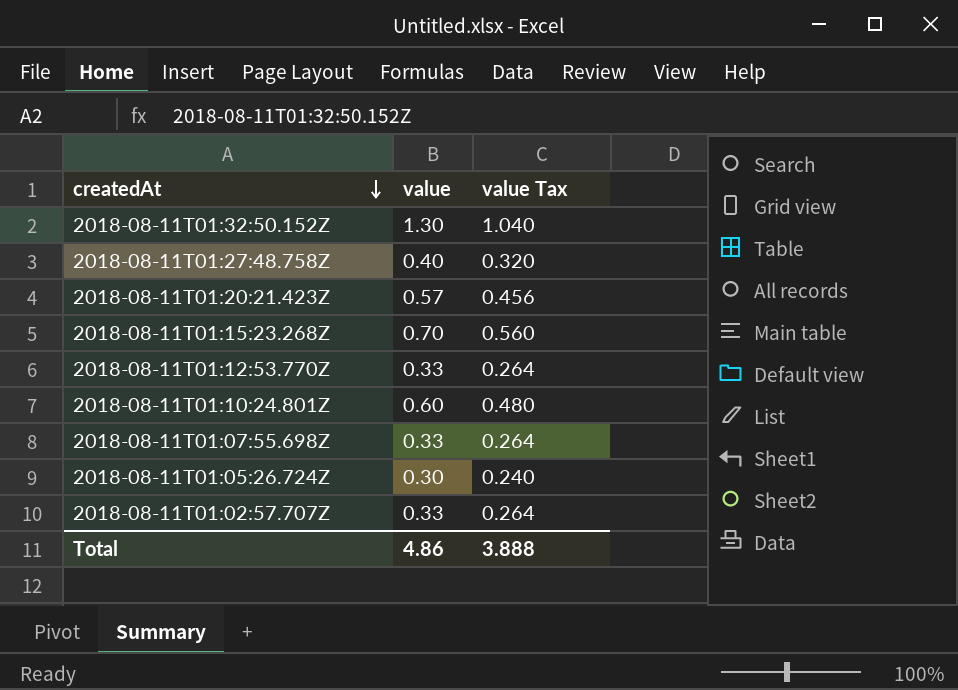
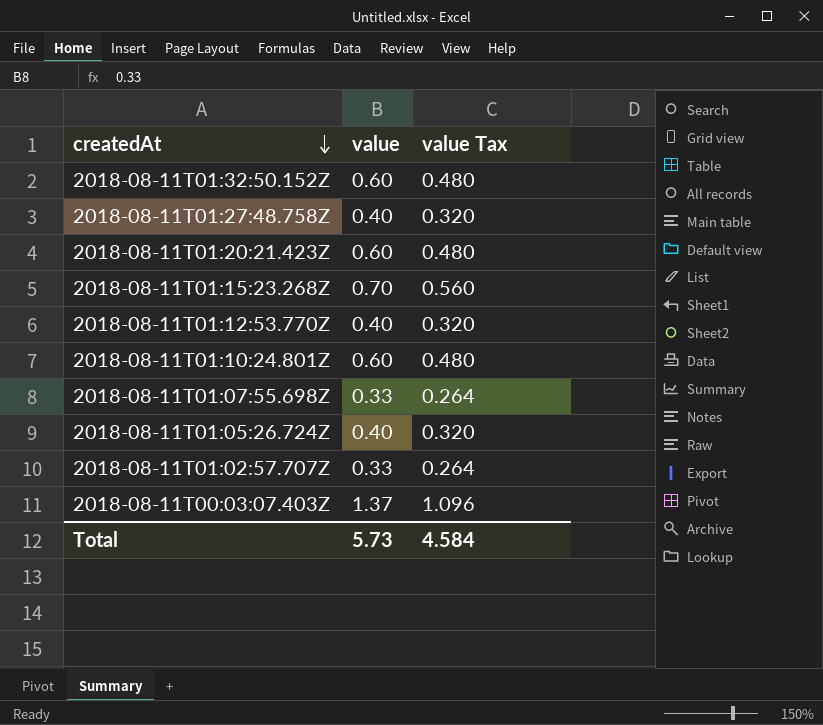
2018-08-11T01:32:50.152Z | value: 1.30 -> 0.60
2018-08-11T01:32:50.152Z | value Tax: 1.040 -> 0.480
2018-08-11T01:20:21.423Z | value: 0.57 -> 0.60
2018-08-11T01:20:21.423Z | value Tax: 0.456 -> 0.480
2018-08-11T01:12:53.770Z | value: 0.33 -> 0.40
2018-08-11T01:12:53.770Z | value Tax: 0.264 -> 0.320
2018-08-11T01:05:26.724Z | value: 0.30 -> 0.40
2018-08-11T01:05:26.724Z | value Tax: 0.240 -> 0.320
row 2018-08-11T00:03:07.403Z: none -> 1.37 | 1.096
Total | value: 4.86 -> 5.73
Total | value Tax: 3.888 -> 4.584

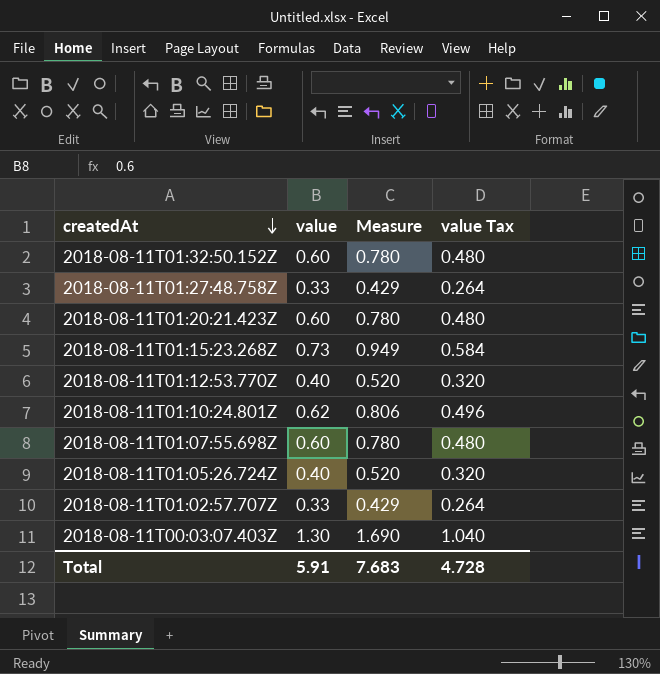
column Measure | formula: none -> [value] * 1.3
2018-08-11T01:27:48.758Z | value: 0.40 -> 0.33
2018-08-11T01:27:48.758Z | value Tax: 0.320 -> 0.264
2018-08-11T01:15:23.268Z | value: 0.70 -> 0.73
2018-08-11T01:15:23.268Z | value Tax: 0.560 -> 0.584
2018-08-11T01:10:24.801Z | value: 0.60 -> 0.62
2018-08-11T01:10:24.801Z | value Tax: 0.480 -> 0.496
2018-08-11T01:07:55.698Z | value: 0.33 -> 0.60
2018-08-11T01:07:55.698Z | value Tax: 0.264 -> 0.480
2018-08-11T00:03:07.403Z | value: 1.37 -> 1.30
2018-08-11T00:03:07.403Z | value Tax: 1.096 -> 1.040
Total | value: 5.73 -> 5.91
Total | value Tax: 4.584 -> 4.728

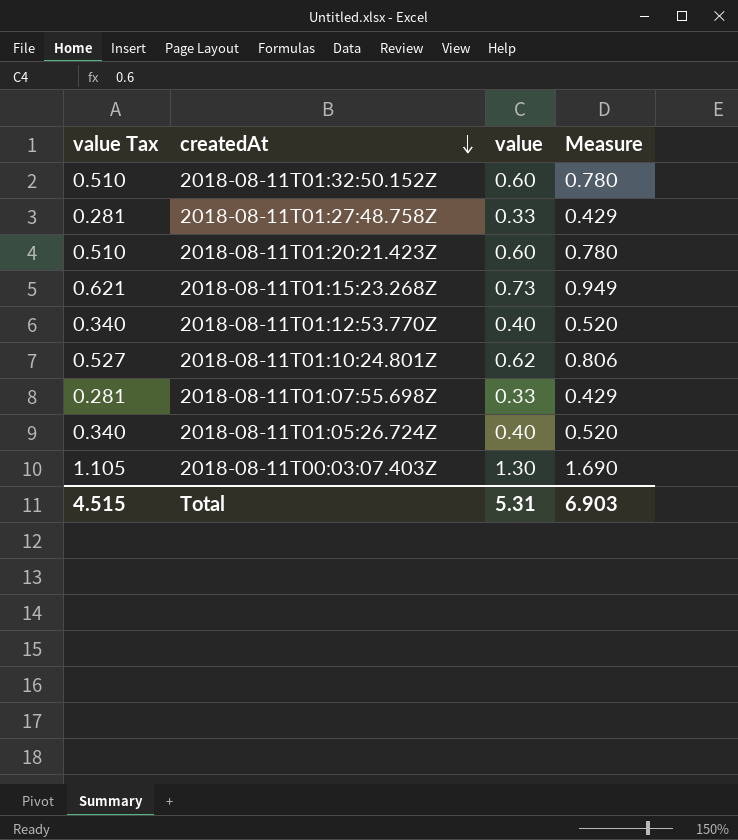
column value Tax | formula: [value] * 0.8 -> [value] * 0.85
column value Tax | position: 4 -> 1
row 2018-08-11T01:02:57.707Z: 0.33 | 0.429 | 0.264 -> none
2018-08-11T01:07:55.698Z | value: 0.60 -> 0.33
2018-08-11T01:07:55.698Z | Measure: 0.780 -> 0.429
Total | value Tax: 4.728 -> 4.515
Total | value: 5.91 -> 5.31
Total | Measure: 7.683 -> 6.903

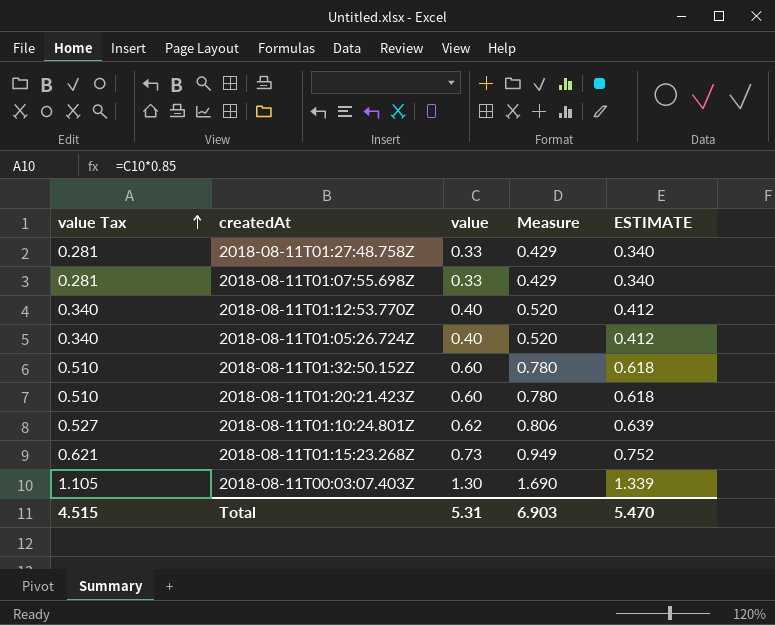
row order: createdAt descending -> value Tax ascending
column ESTIMATE | formula: none -> [value] * 1.03

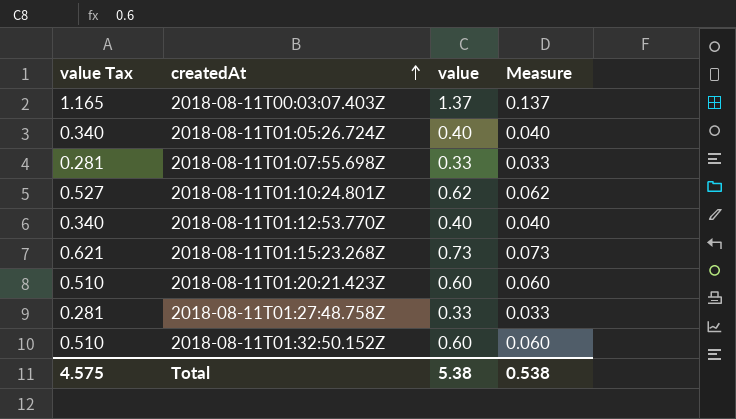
row order: value Tax ascending -> createdAt ascending
column ESTIMATE | formula: [value] * 1.03 -> none
column Measure | formula: [value] * 1.3 -> [value] * 0.1
2018-08-11T00:03:07.403Z | value Tax: 1.105 -> 1.165
2018-08-11T00:03:07.403Z | value: 1.30 -> 1.37
Total | value Tax: 4.515 -> 4.575
Total | value: 5.31 -> 5.38
Total | Measure: 6.903 -> 0.538

